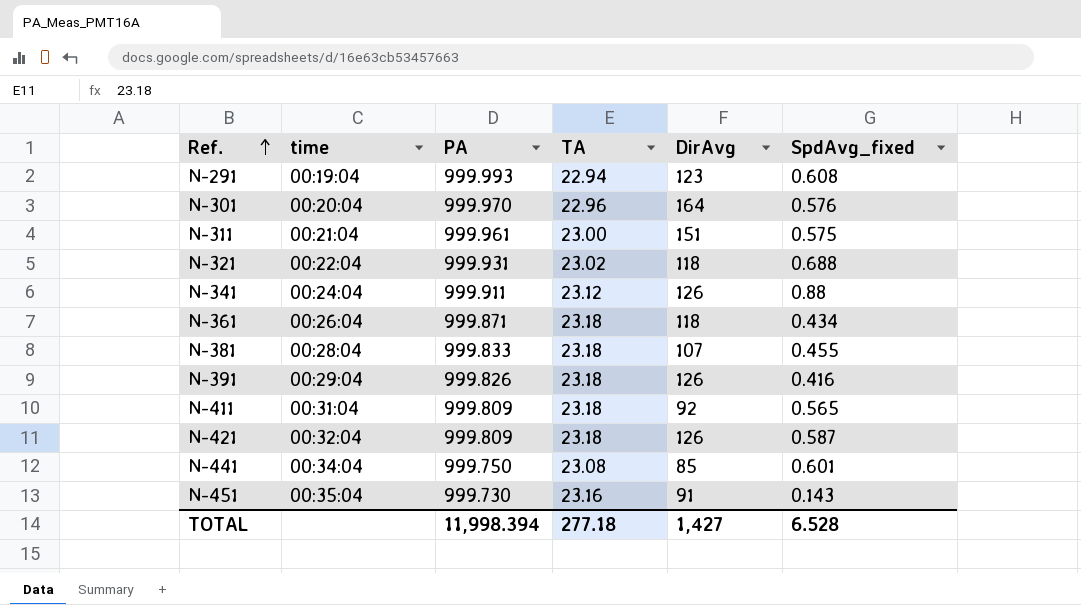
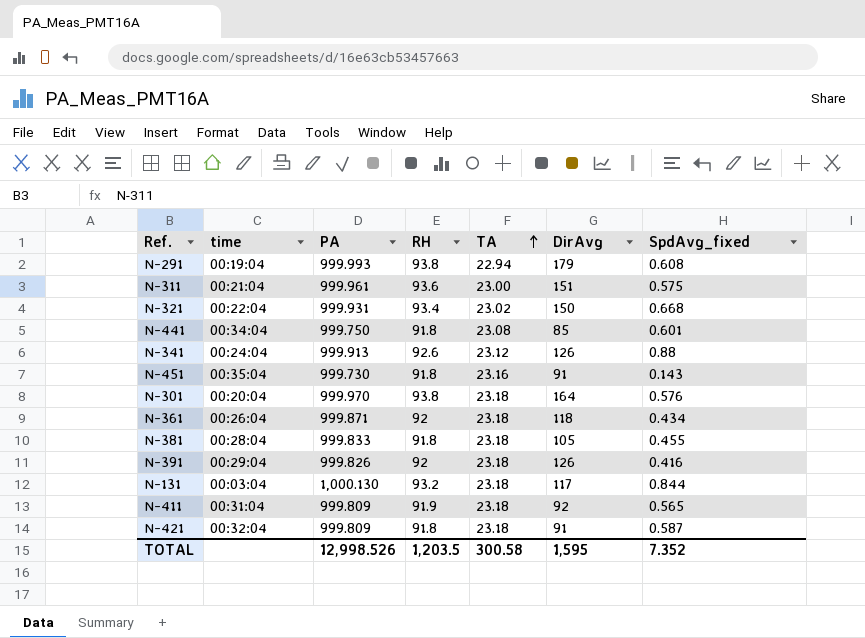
row order: Ref. ascending -> TA ascending
column RH | position: none -> 4
N-291 | DirAvg: 123 -> 179
N-321 | DirAvg: 118 -> 150
N-321 | SpdAvg_fixed: 0.688 -> 0.668
N-341 | PA: 999.911 -> 999.913
N-301 | TA: 22.96 -> 23.18
N-381 | DirAvg: 107 -> 105
row N-131: none -> 00:03:04 | 1,000.130 | 93.2 | 23.18 | 117 | 0.844
N-421 | DirAvg: 126 -> 91
TOTAL | PA: 11,998.394 -> 12,998.526
TOTAL | TA: 277.18 -> 300.58
TOTAL | DirAvg: 1,427 -> 1,595
TOTAL | SpdAvg_fixed: 6.528 -> 7.352

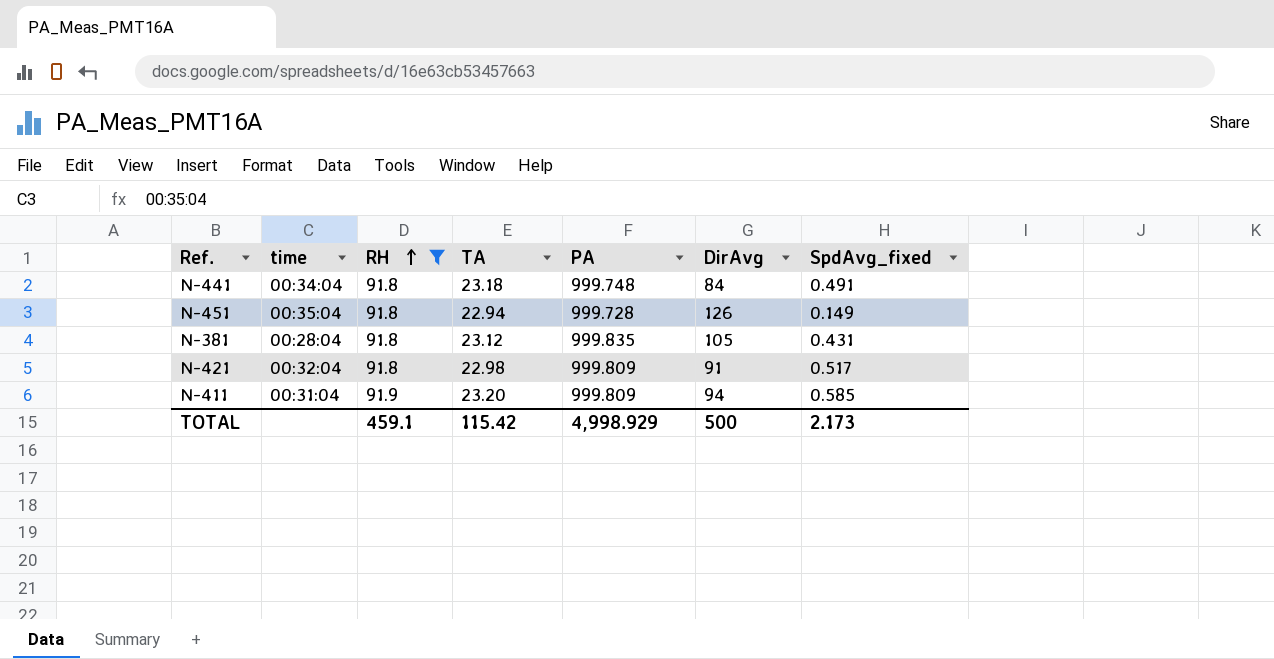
filter: none -> RH <= 91.9
row order: TA ascending -> RH ascending
column PA | position: 3 -> 5
N-441 | TA: 23.08 -> 23.18
N-441 | PA: 999.750 -> 999.748
N-441 | DirAvg: 85 -> 84
N-441 | SpdAvg_fixed: 0.601 -> 0.491
N-451 | TA: 23.16 -> 22.94
N-451 | PA: 999.730 -> 999.728
N-451 | DirAvg: 91 -> 126
N-451 | SpdAvg_fixed: 0.143 -> 0.149
N-381 | TA: 23.18 -> 23.12
N-381 | PA: 999.833 -> 999.835
N-381 | SpdAvg_fixed: 0.455 -> 0.431
N-421 | TA: 23.18 -> 22.98
N-421 | SpdAvg_fixed: 0.587 -> 0.517
N-411 | TA: 23.18 -> 23.20
N-411 | DirAvg: 92 -> 94
N-411 | SpdAvg_fixed: 0.565 -> 0.585
TOTAL | RH: 1,203.5 -> 459.1
TOTAL | TA: 300.58 -> 115.42
TOTAL | PA: 12,998.526 -> 4,998.929
TOTAL | DirAvg: 1,595 -> 500
TOTAL | SpdAvg_fixed: 7.352 -> 2.173

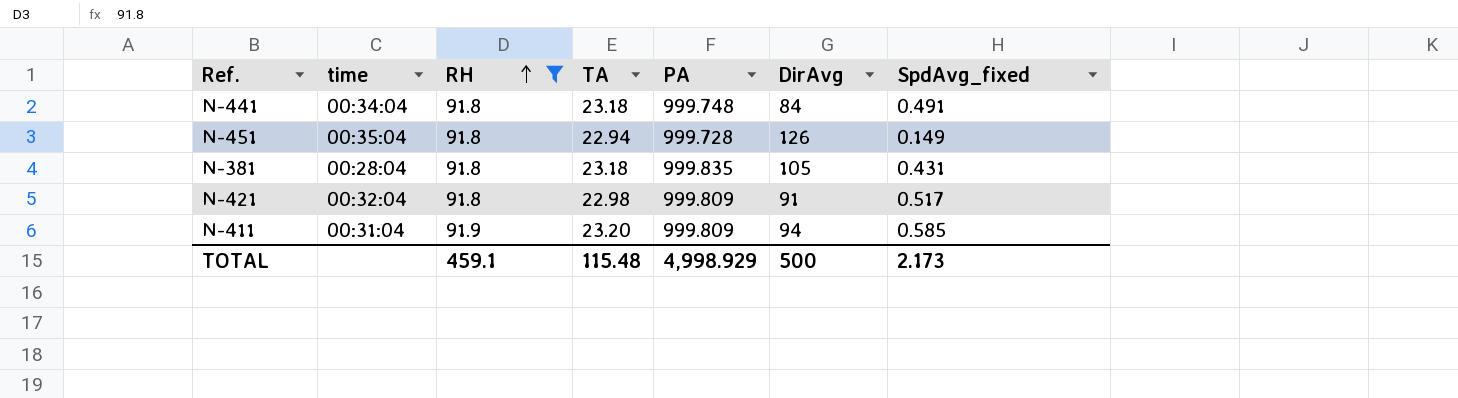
N-381 | TA: 23.12 -> 23.18
TOTAL | TA: 115.42 -> 115.48

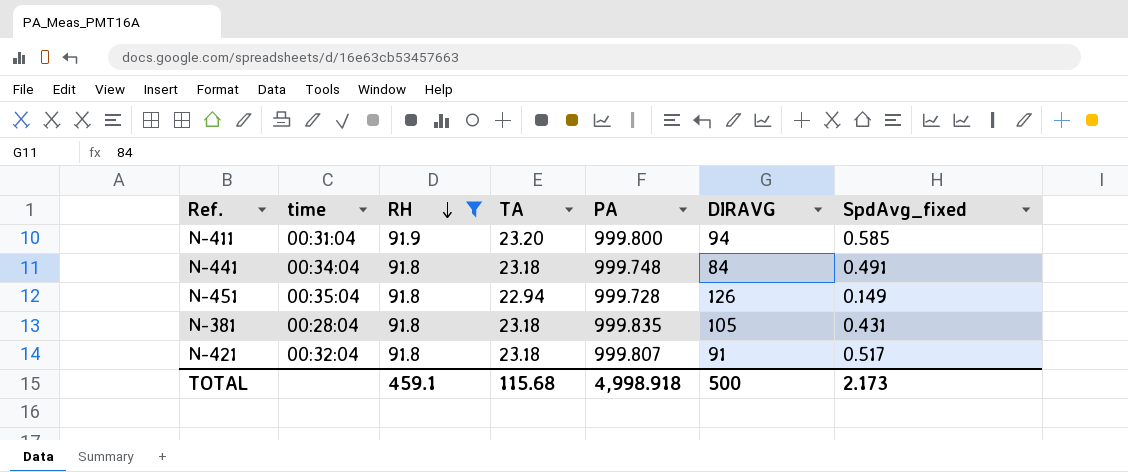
row order: RH ascending -> RH descending
column name: DirAvg -> DIRAVG
N-411 | PA: 999.809 -> 999.800
N-421 | TA: 22.98 -> 23.18
N-421 | PA: 999.809 -> 999.807
TOTAL | TA: 115.48 -> 115.68
TOTAL | PA: 4,998.929 -> 4,998.918

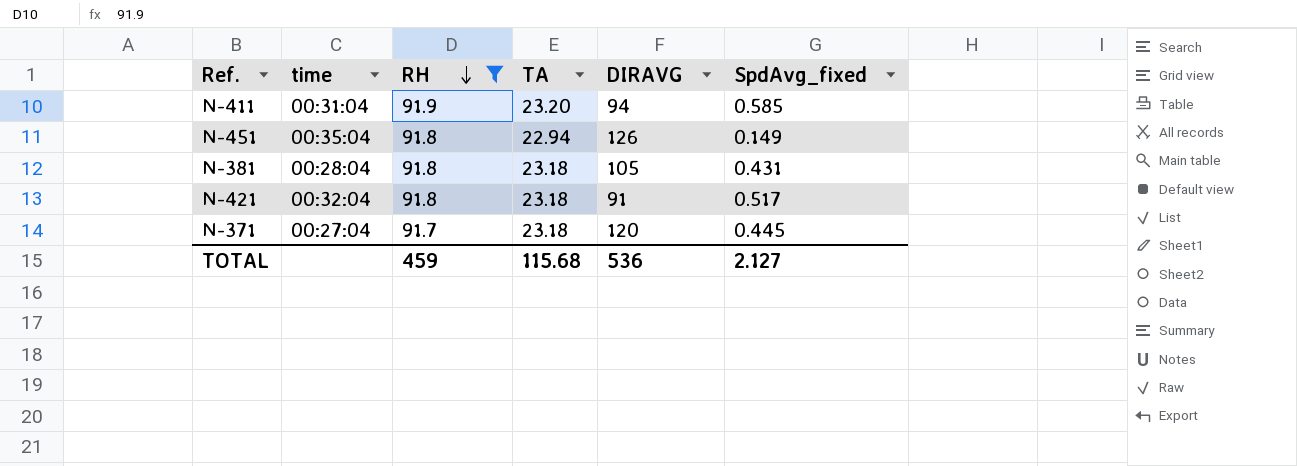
column PA | position: 5 -> none
row N-441: 00:34:04 | 91.8 | 23.18 | 999.748 | 84 | 0.491 -> none
row N-371: none -> 00:27:04 | 91.7 | 23.18 | 120 | 0.445
TOTAL | RH: 459.1 -> 459
TOTAL | DIRAVG: 500 -> 536
TOTAL | SpdAvg_fixed: 2.173 -> 2.127

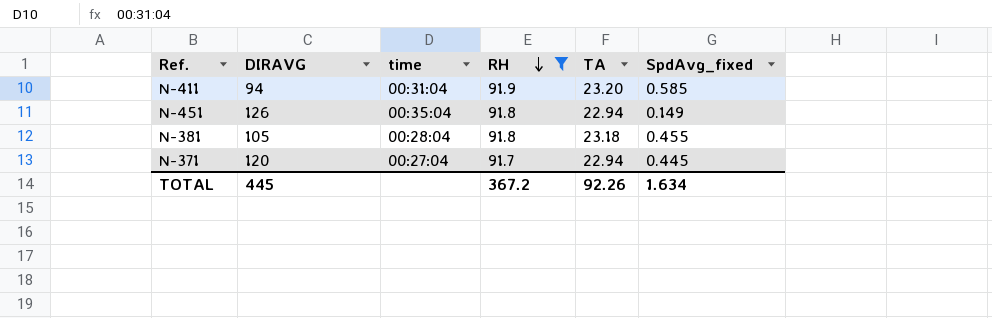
column DIRAVG | position: 5 -> 2
row N-421: 00:32:04 | 91.8 | 23.18 | 91 | 0.517 -> none
N-381 | SpdAvg_fixed: 0.431 -> 0.455
N-371 | TA: 23.18 -> 22.94
TOTAL | DIRAVG: 536 -> 445
TOTAL | RH: 459 -> 367.2
TOTAL | TA: 115.68 -> 92.26
TOTAL | SpdAvg_fixed: 2.127 -> 1.634

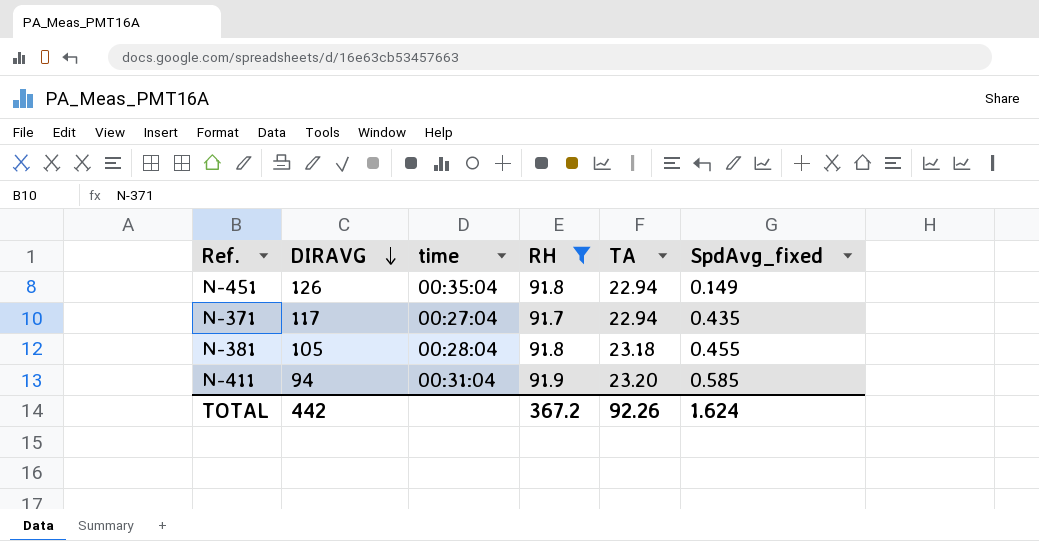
row order: RH descending -> DIRAVG descending
N-371 | DIRAVG: 120 -> 117
N-371 | SpdAvg_fixed: 0.445 -> 0.435
TOTAL | DIRAVG: 445 -> 442
TOTAL | SpdAvg_fixed: 1.634 -> 1.624

